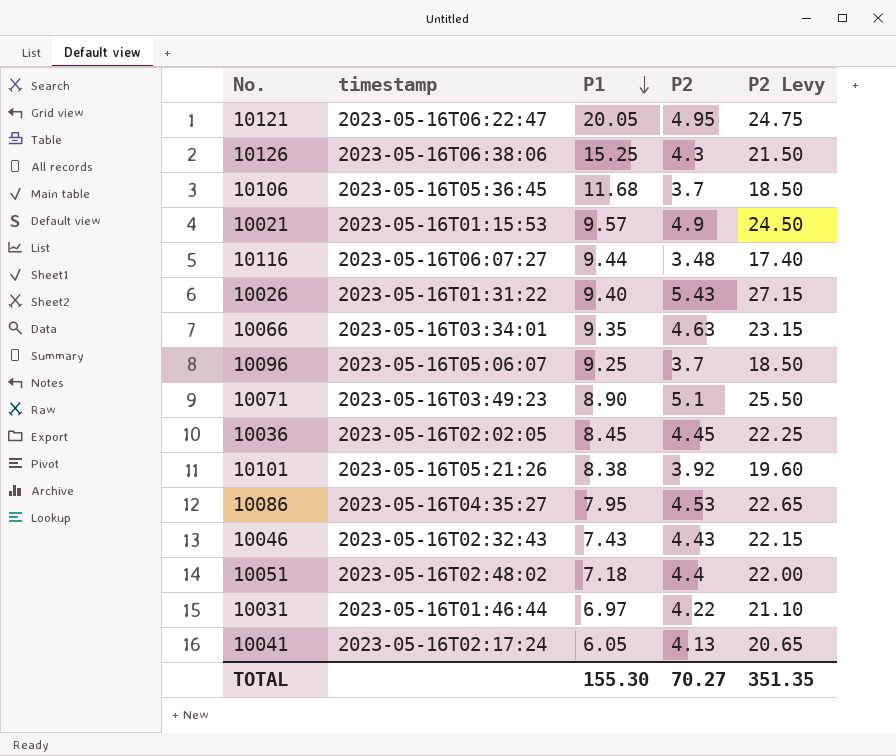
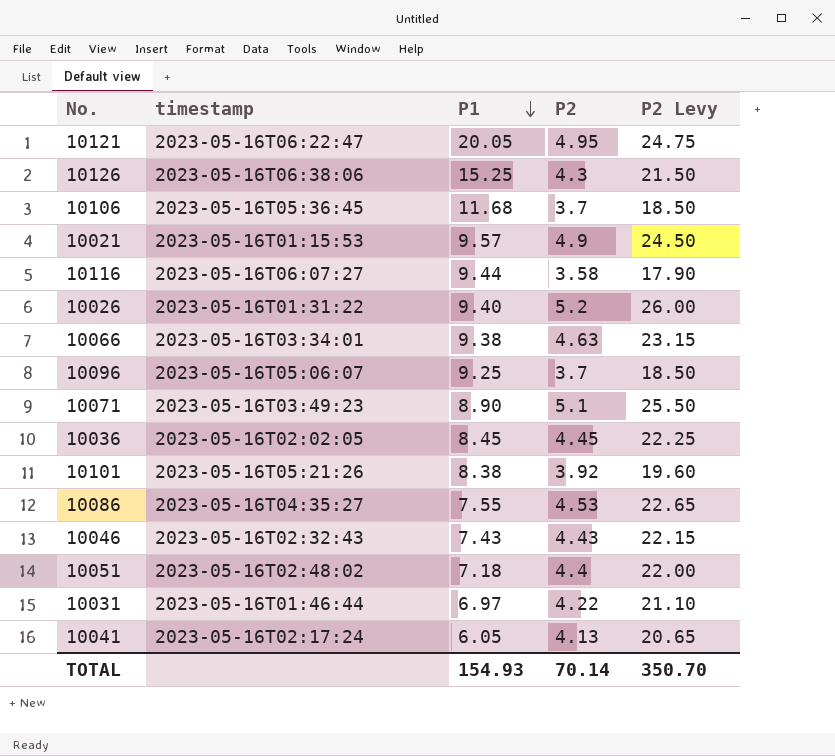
10116 | P2: 3.48 -> 3.58
10116 | P2 Levy: 17.40 -> 17.90
10026 | P2: 5.43 -> 5.2
10026 | P2 Levy: 27.15 -> 26.00
10066 | P1: 9.35 -> 9.38
10086 | P1: 7.95 -> 7.55
TOTAL | P1: 155.30 -> 154.93
TOTAL | P2: 70.27 -> 70.14
TOTAL | P2 Levy: 351.35 -> 350.70

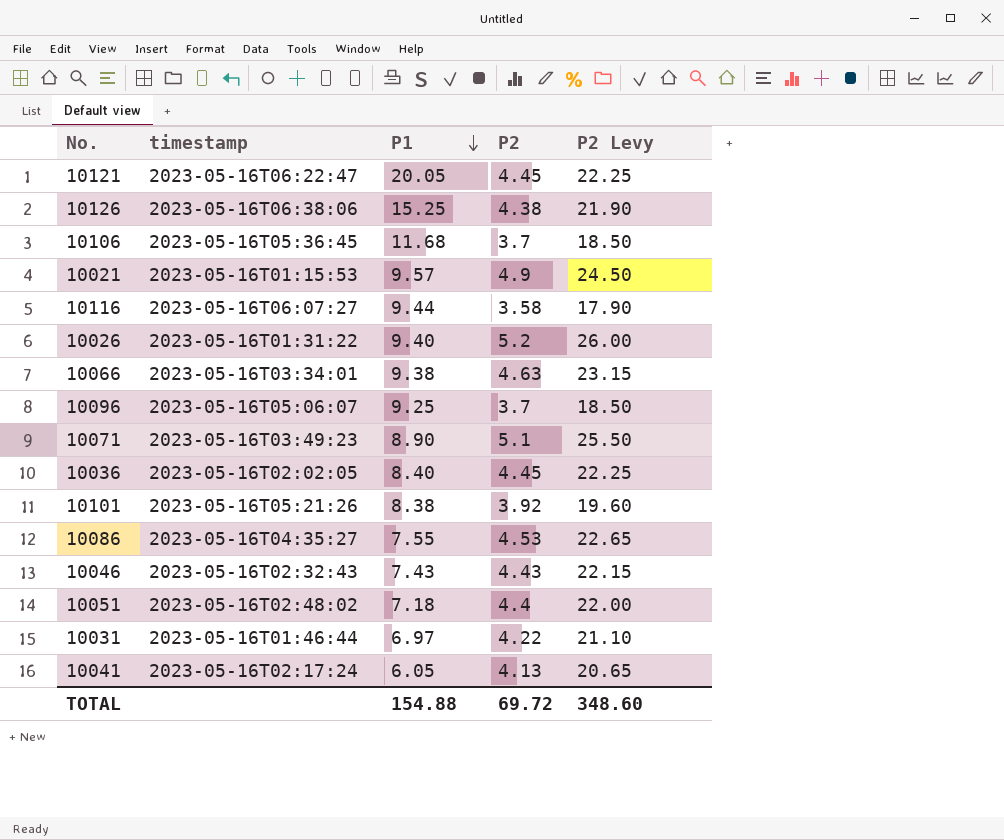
10121 | P2: 4.95 -> 4.45
10121 | P2 Levy: 24.75 -> 22.25
10126 | P2: 4.3 -> 4.38
10126 | P2 Levy: 21.50 -> 21.90
10036 | P1: 8.45 -> 8.40
TOTAL | P1: 154.93 -> 154.88
TOTAL | P2: 70.14 -> 69.72
TOTAL | P2 Levy: 350.70 -> 348.60

